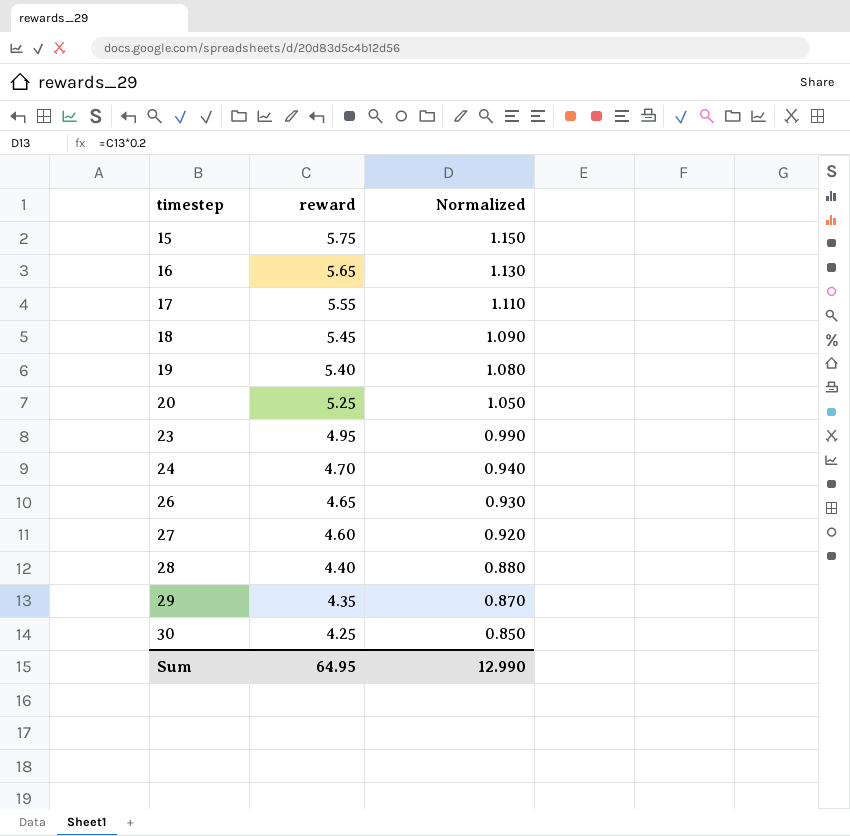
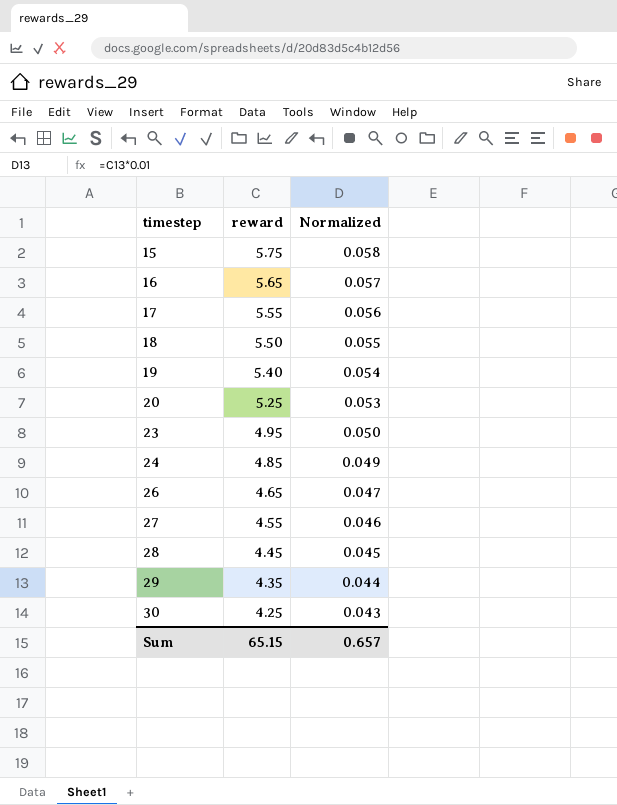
column Normalized | formula: [reward] * 0.2 -> [reward] * 0.01
18 | reward: 5.45 -> 5.50
24 | reward: 4.70 -> 4.85
27 | reward: 4.60 -> 4.55
28 | reward: 4.40 -> 4.45
Sum | reward: 64.95 -> 65.15
Sum | Normalized: 12.990 -> 0.657

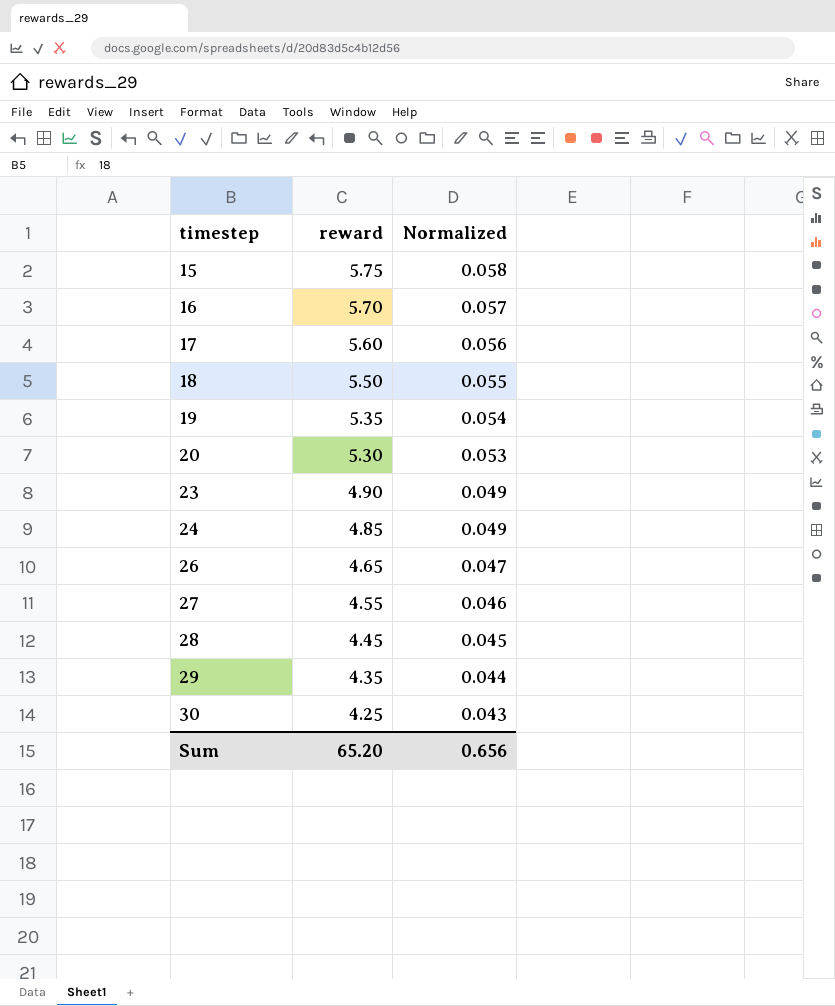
16 | reward: 5.65 -> 5.70
17 | reward: 5.55 -> 5.60
19 | reward: 5.40 -> 5.35
20 | reward: 5.25 -> 5.30
23 | reward: 4.95 -> 4.90
23 | Normalized: 0.050 -> 0.049
Sum | reward: 65.15 -> 65.20
Sum | Normalized: 0.657 -> 0.656

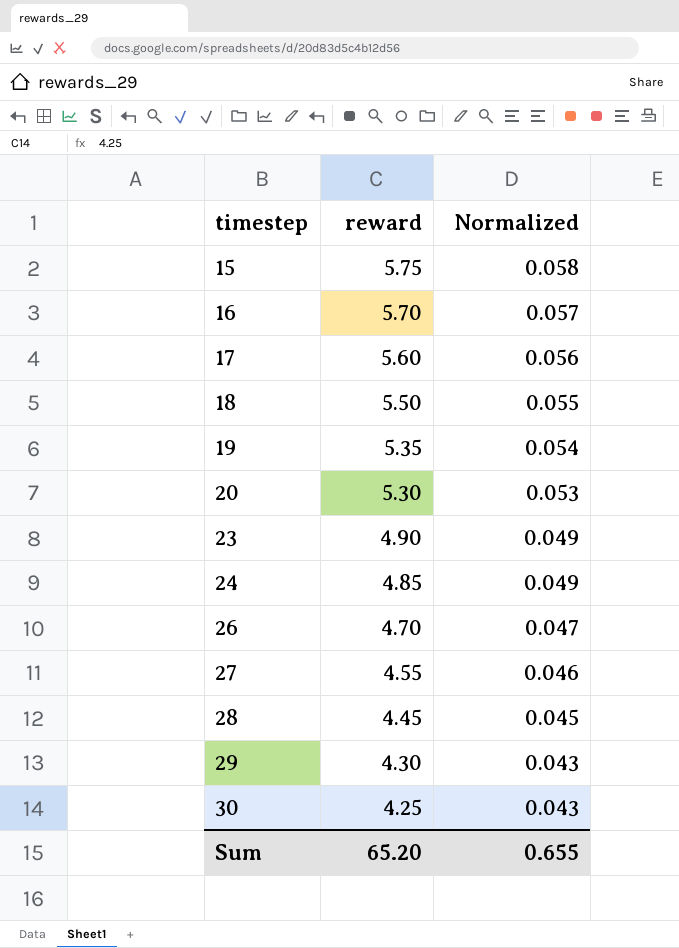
26 | reward: 4.65 -> 4.70
29 | reward: 4.35 -> 4.30
29 | Normalized: 0.044 -> 0.043
Sum | Normalized: 0.656 -> 0.655

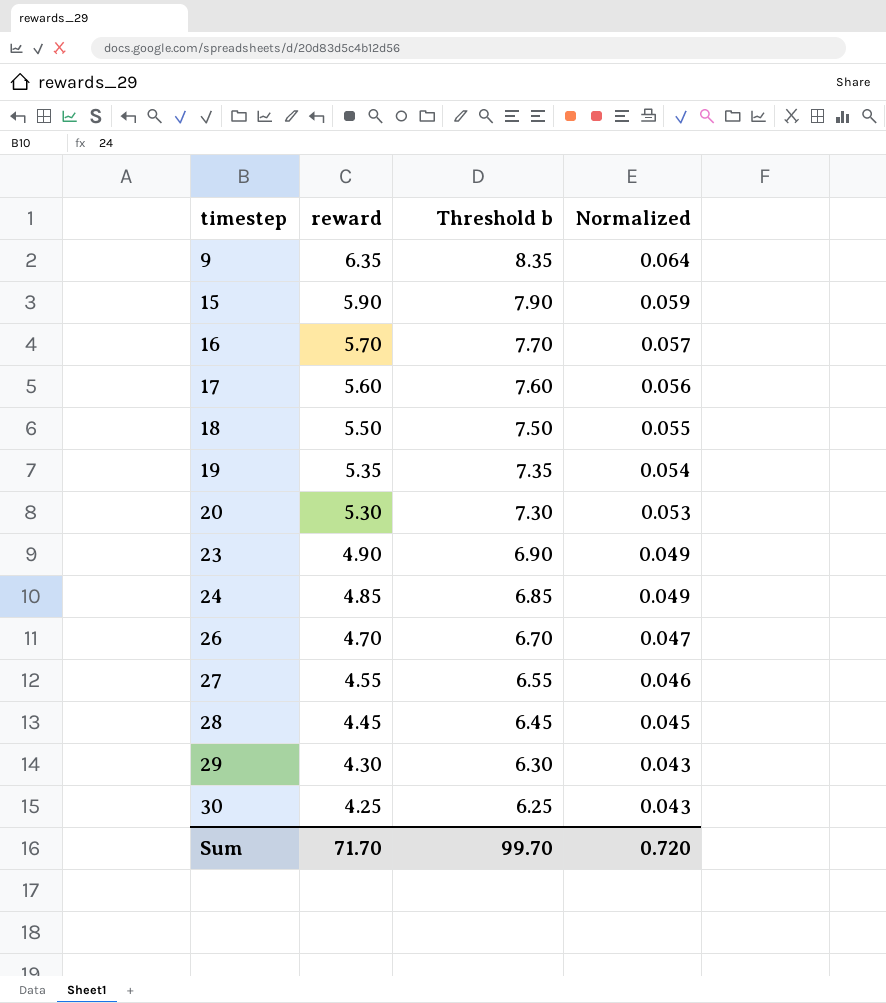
column Threshold b | formula: none -> [reward] + 2
row 9: none -> 6.35 | 8.35 | 0.064
15 | reward: 5.75 -> 5.90
15 | Normalized: 0.058 -> 0.059
Sum | reward: 65.20 -> 71.70
Sum | Normalized: 0.655 -> 0.720

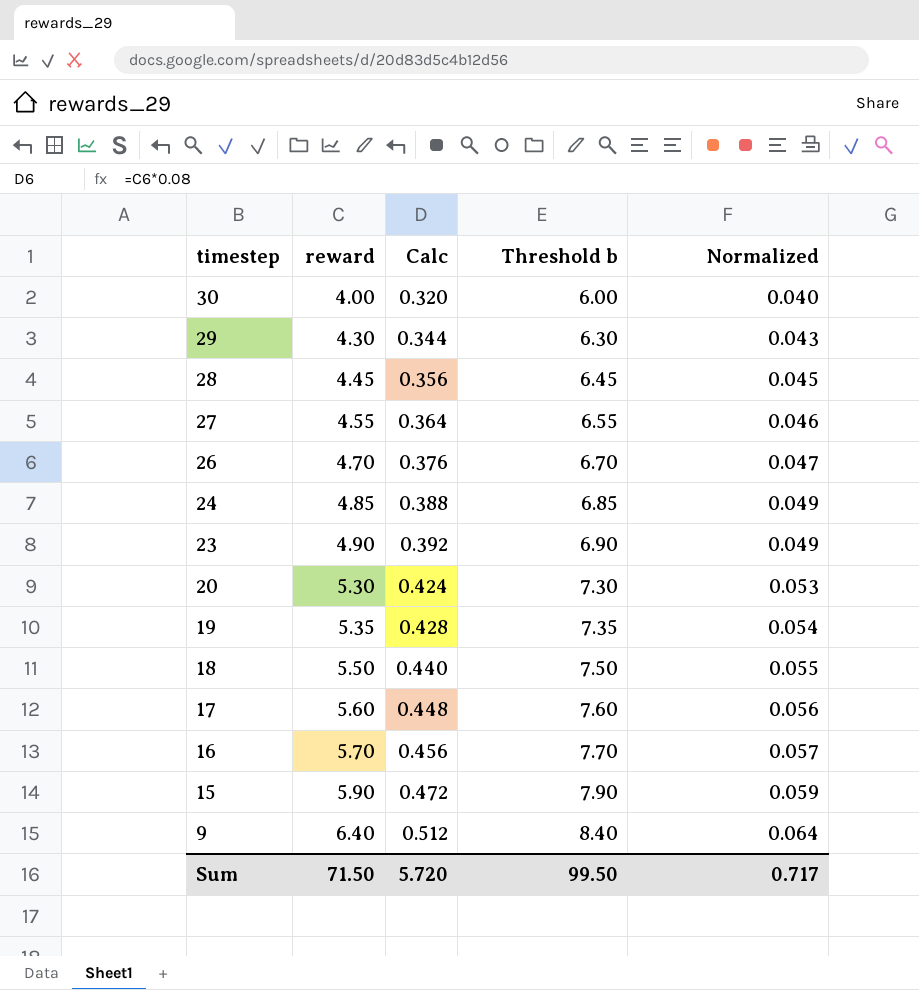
row order: timestep ascending -> timestep descending
column Calc | formula: none -> [reward] * 0.08
30 | reward: 4.25 -> 4.00
30 | Threshold b: 6.25 -> 6.00
30 | Normalized: 0.043 -> 0.040
9 | reward: 6.35 -> 6.40
9 | Threshold b: 8.35 -> 8.40
Sum | reward: 71.70 -> 71.50
Sum | Threshold b: 99.70 -> 99.50
Sum | Normalized: 0.720 -> 0.717

